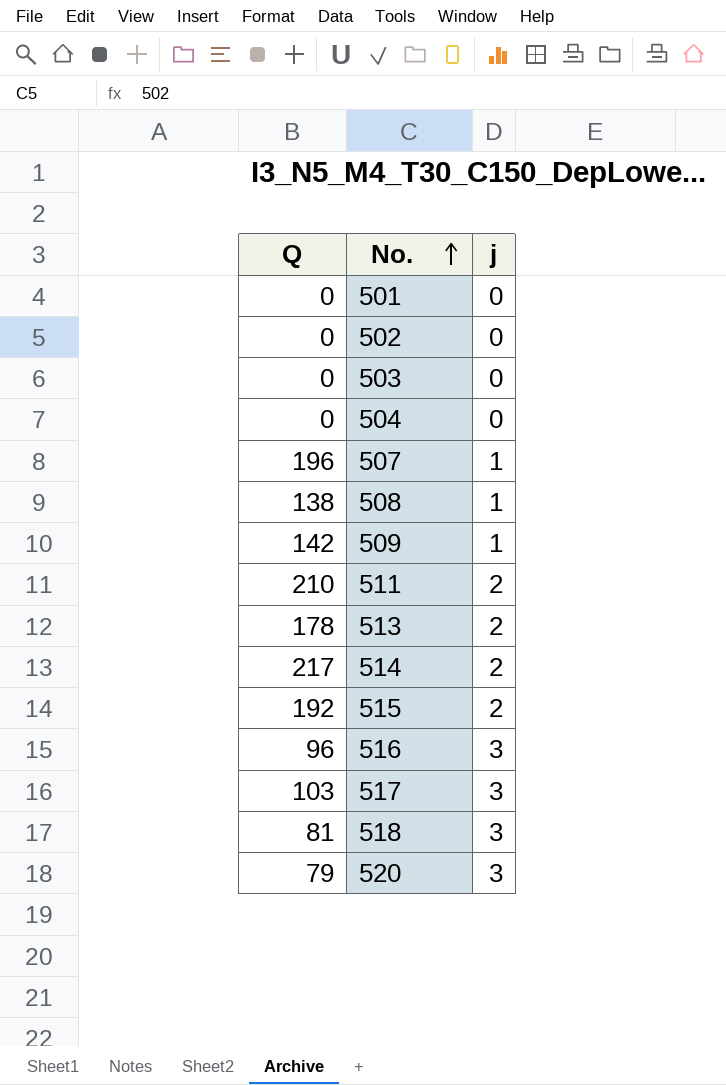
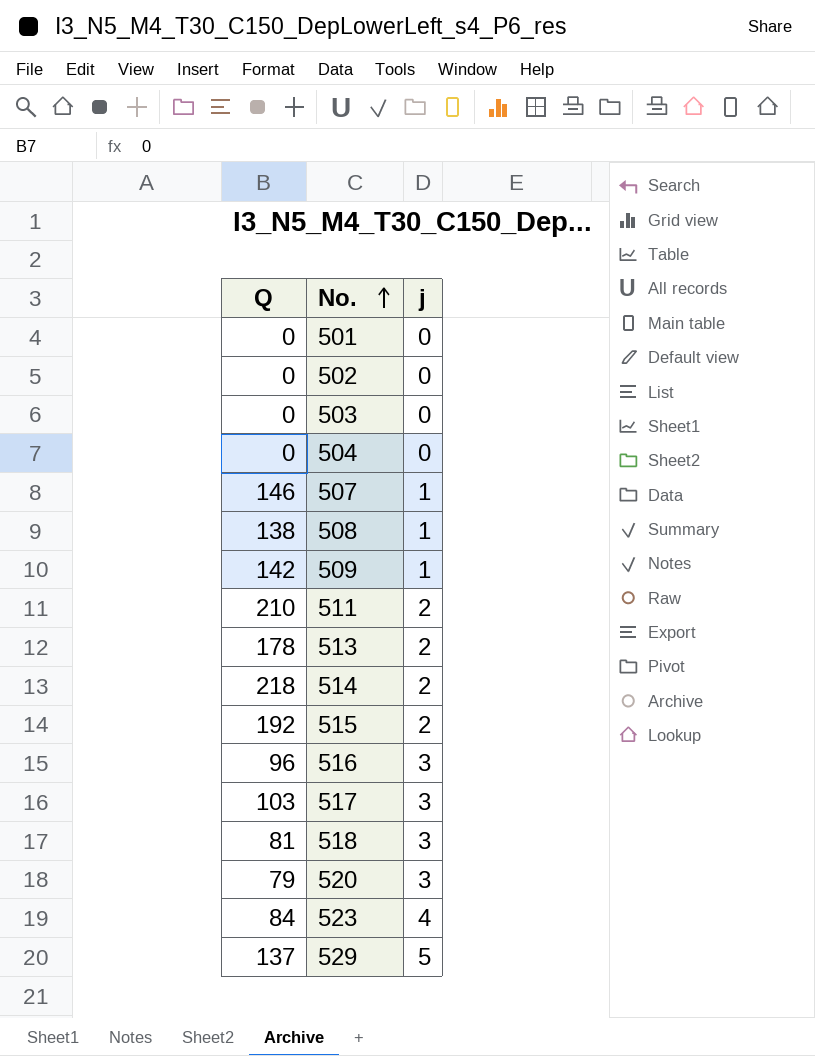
507 | Q: 196 -> 146
514 | Q: 217 -> 218
row 523: none -> 84 | 4
row 529: none -> 137 | 5

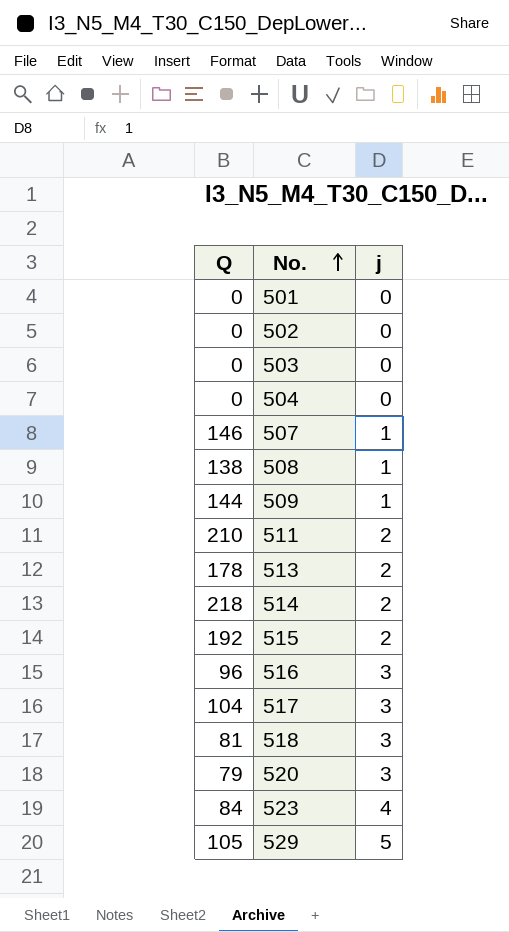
509 | Q: 142 -> 144
517 | Q: 103 -> 104
529 | Q: 137 -> 105

